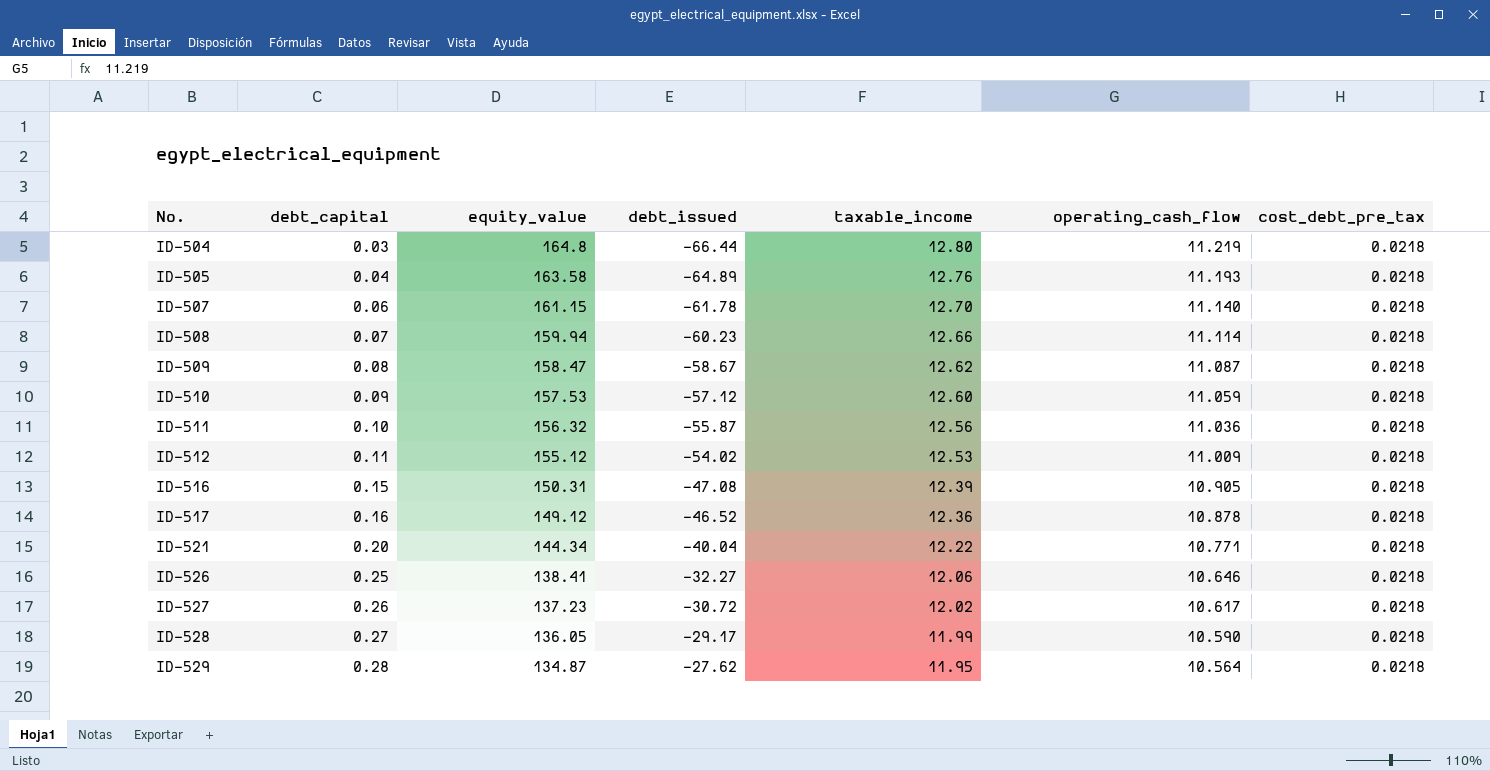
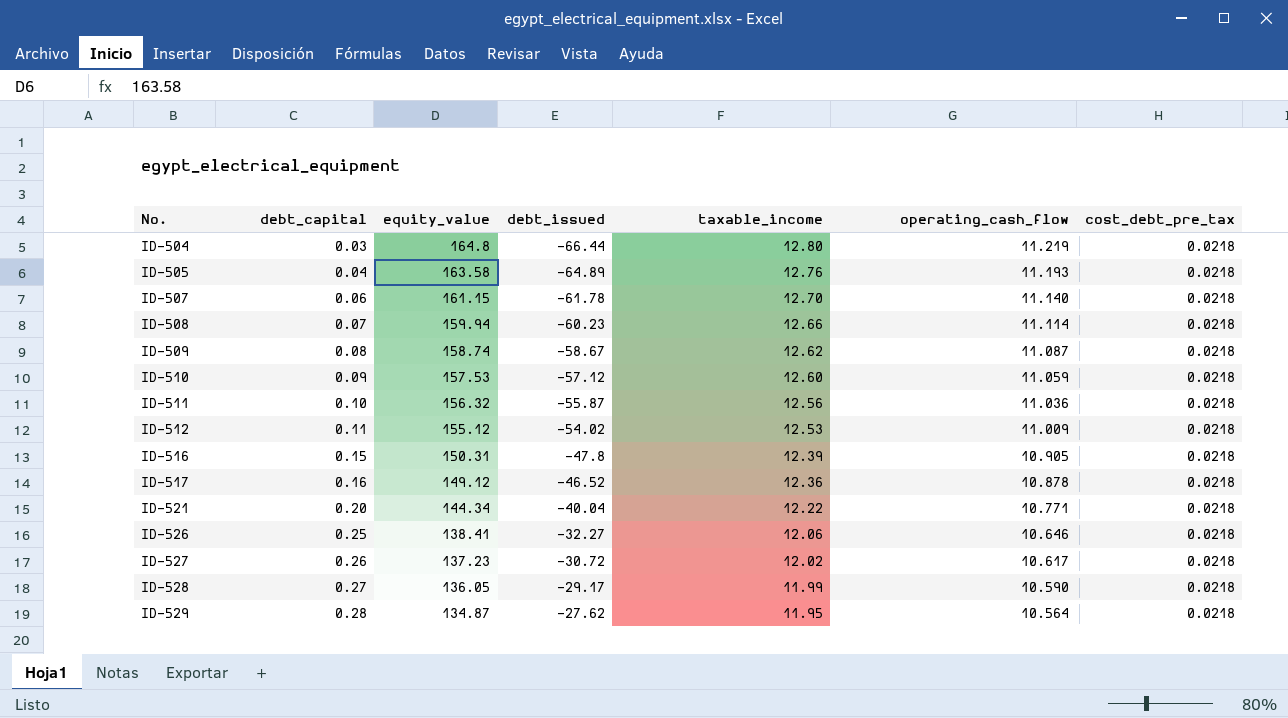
ID-509 | equity_value: 158.47 -> 158.74
ID-516 | debt_issued: -47.08 -> -47.8

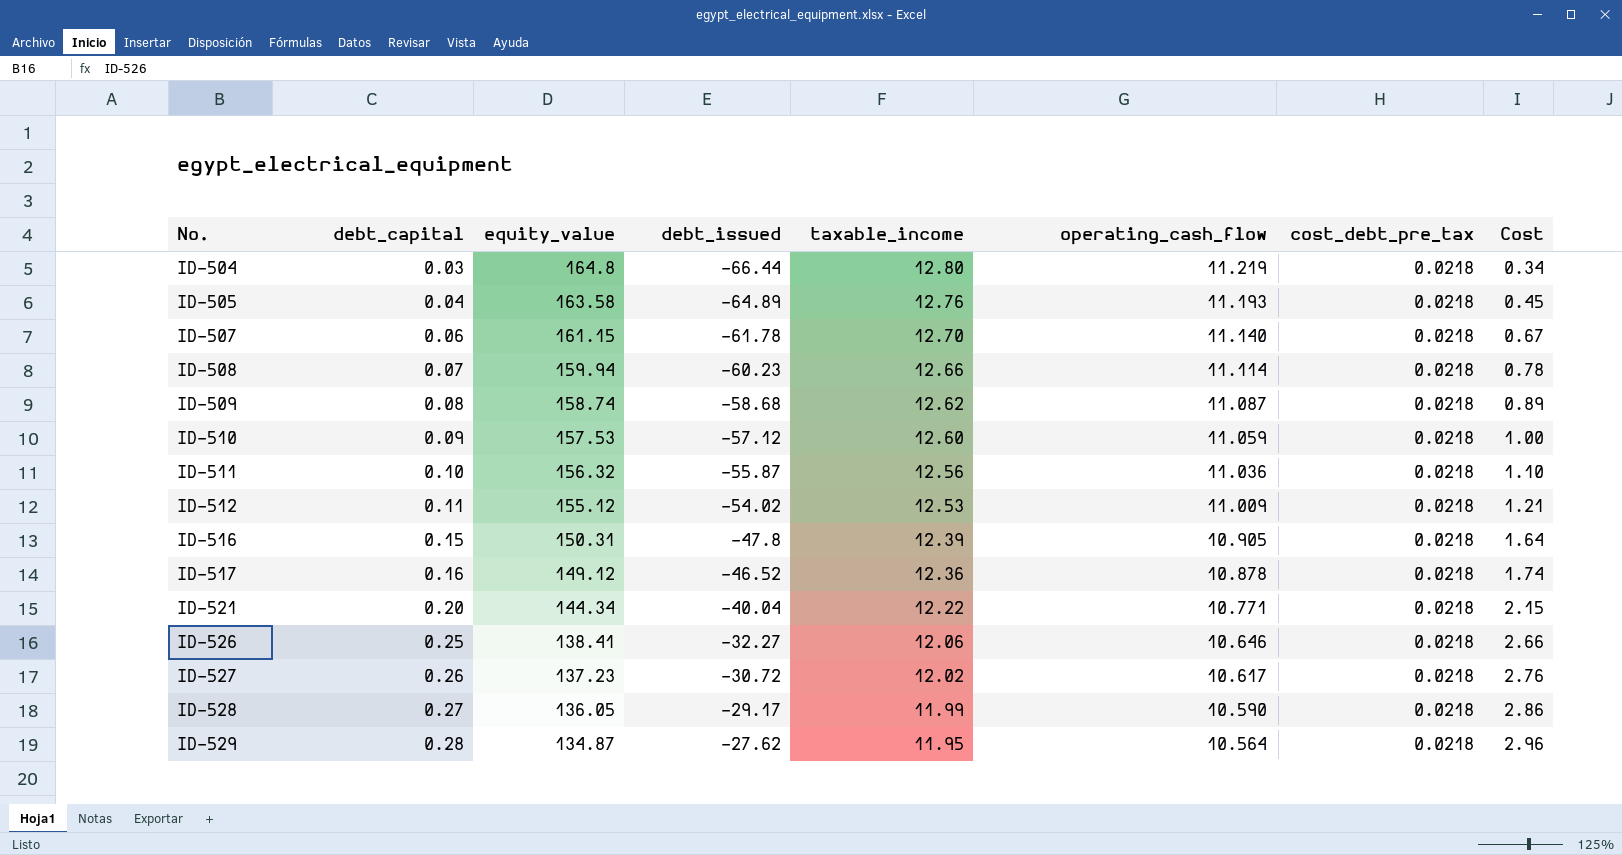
column Cost | formula: none -> [debt_capital] * [operating_cash_flow]
ID-509 | debt_issued: -58.67 -> -58.68

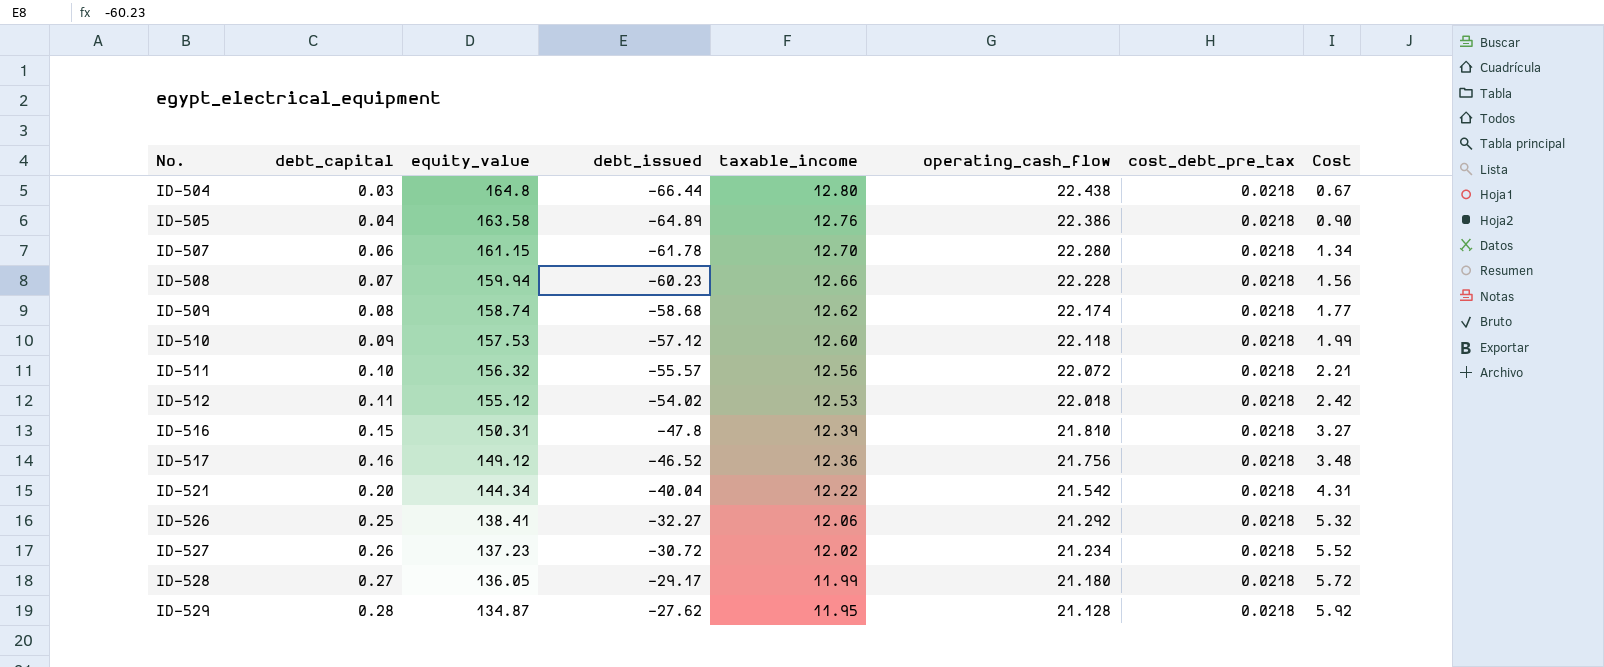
ID-504 | operating_cash_flow: 11.219 -> 22.438
ID-504 | Cost: 0.34 -> 0.67
ID-505 | operating_cash_flow: 11.193 -> 22.386
ID-505 | Cost: 0.45 -> 0.90
ID-507 | operating_cash_flow: 11.140 -> 22.280
ID-507 | Cost: 0.67 -> 1.34
ID-508 | operating_cash_flow: 11.114 -> 22.228
ID-508 | Cost: 0.78 -> 1.56
ID-509 | operating_cash_flow: 11.087 -> 22.174
ID-509 | Cost: 0.89 -> 1.77
ID-510 | operating_cash_flow: 11.059 -> 22.118
ID-510 | Cost: 1.00 -> 1.99
ID-511 | debt_issued: -55.87 -> -55.57
ID-511 | operating_cash_flow: 11.036 -> 22.072
ID-511 | Cost: 1.10 -> 2.21
ID-512 | operating_cash_flow: 11.009 -> 22.018
ID-512 | Cost: 1.21 -> 2.42
ID-516 | operating_cash_flow: 10.905 -> 21.810
ID-516 | Cost: 1.64 -> 3.27
ID-517 | operating_cash_flow: 10.878 -> 21.756
ID-517 | Cost: 1.74 -> 3.48
ID-521 | operating_cash_flow: 10.771 -> 21.542
ID-521 | Cost: 2.15 -> 4.31
ID-526 | operating_cash_flow: 10.646 -> 21.292
ID-526 | Cost: 2.66 -> 5.32
ID-527 | operating_cash_flow: 10.617 -> 21.234
ID-527 | Cost: 2.76 -> 5.52
ID-528 | operating_cash_flow: 10.590 -> 21.180
ID-528 | Cost: 2.86 -> 5.72
ID-529 | operating_cash_flow: 10.564 -> 21.128
ID-529 | Cost: 2.96 -> 5.92

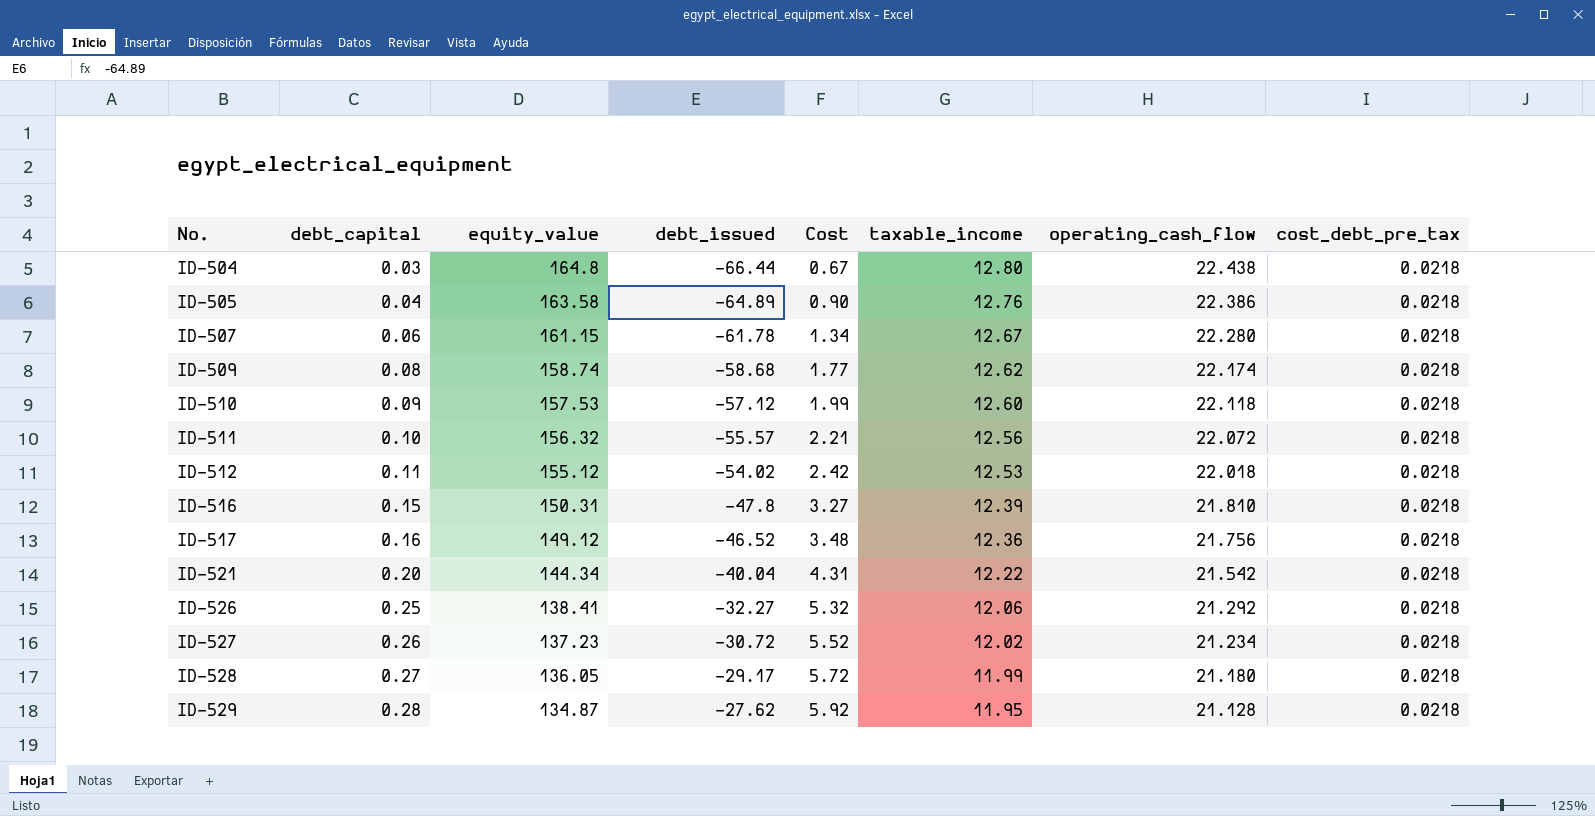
column Cost | position: 8 -> 5
row ID-508: 0.07 | 159.94 | -60.23 | 12.66 | 22.228 | 0.0218 | 1.56 -> none
ID-507 | taxable_income: 12.70 -> 12.67

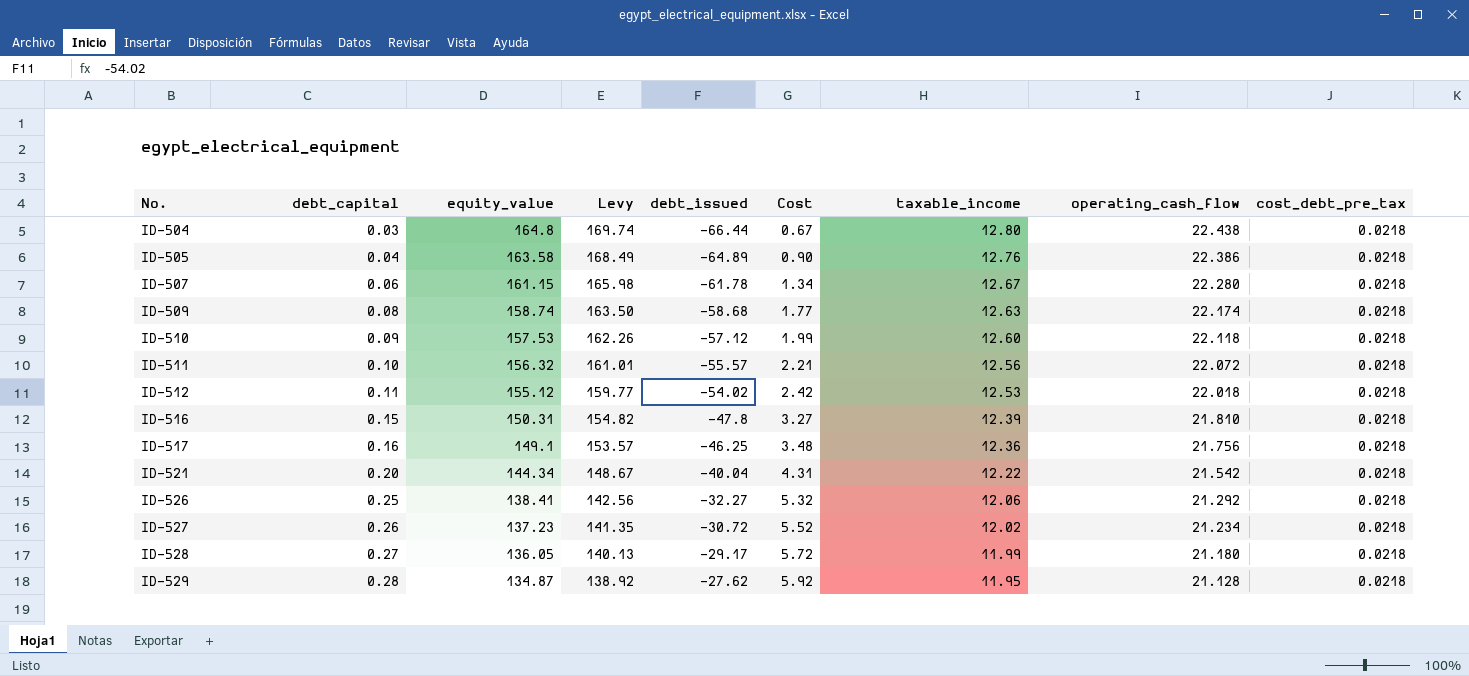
column Levy | formula: none -> [equity_value] * 1.03
ID-509 | taxable_income: 12.62 -> 12.63
ID-517 | equity_value: 149.12 -> 149.1
ID-517 | debt_issued: -46.52 -> -46.25

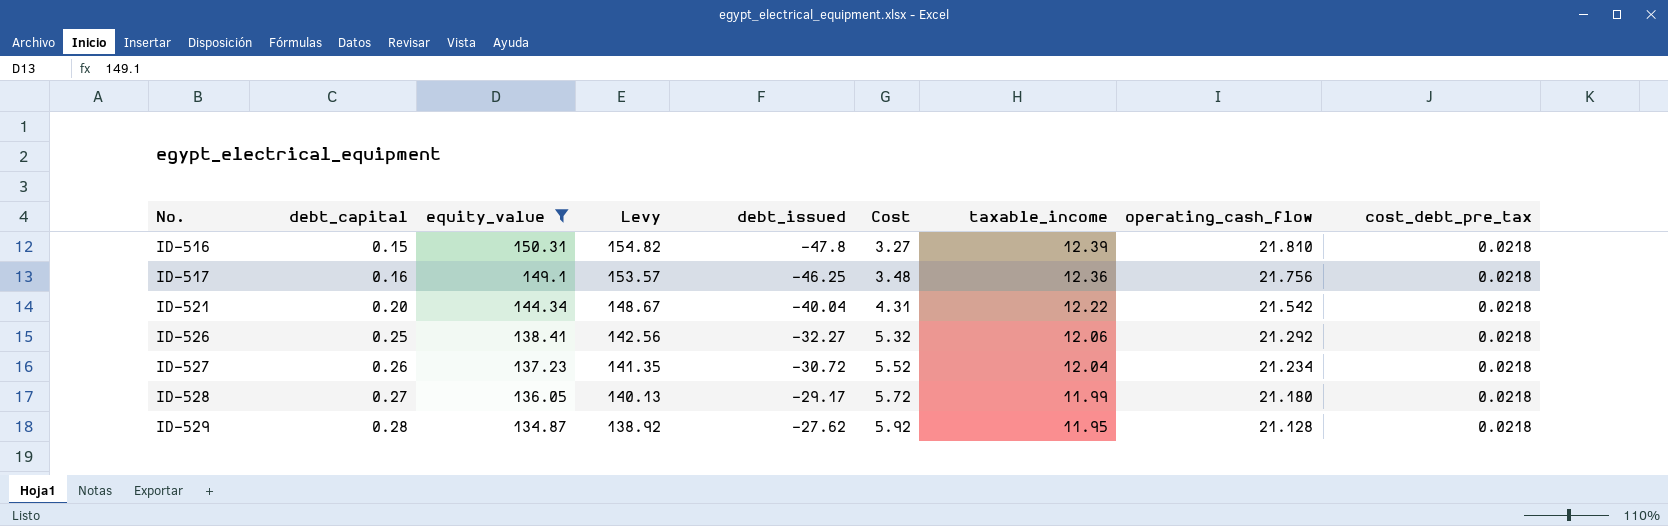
filter: none -> equity_value <= 150.31
ID-527 | taxable_income: 12.02 -> 12.04

